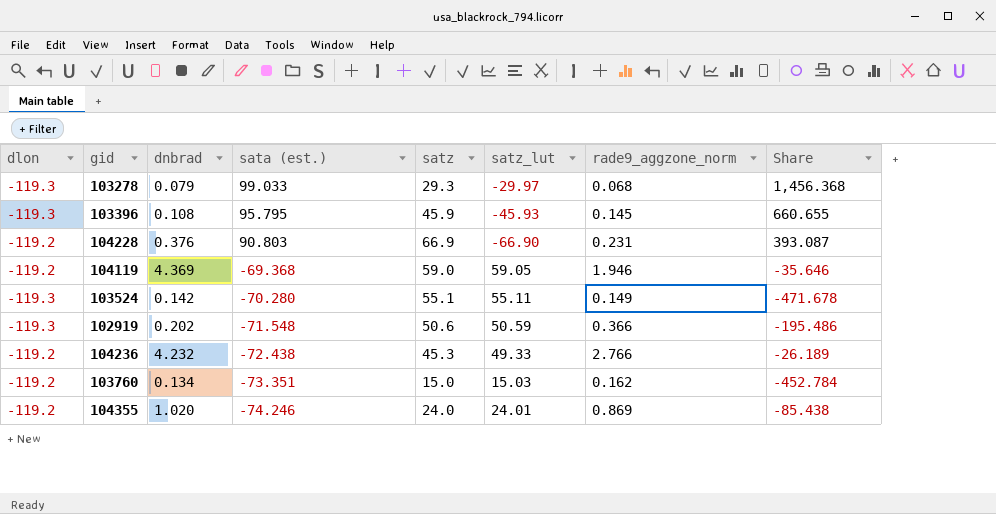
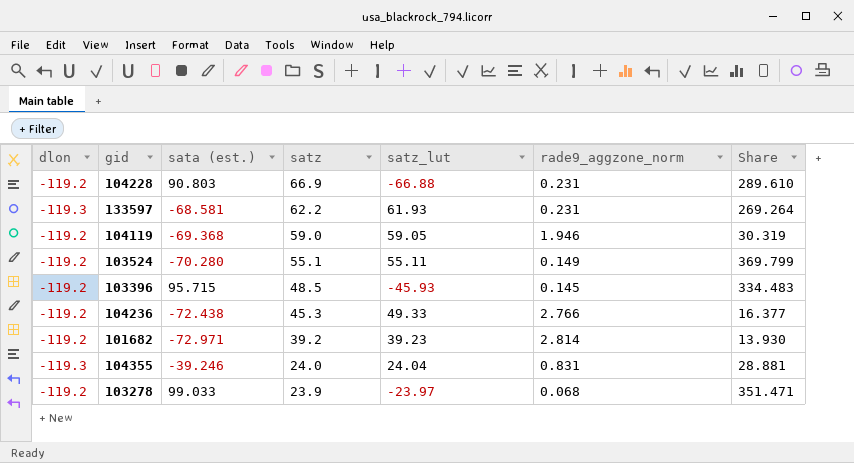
row order: sata (est.) descending -> satz descending
column dnbrad | position: 3 -> none
column Share | formula: [sata (est.)] / [rade9_aggzone_norm] -> [satz] / [rade9_aggzone_norm]
row 102919: -119.3 | 0.202 | -71.548 | 50.6 | 50.59 | 0.366 | -195.486 -> none
row 103760: -119.2 | 0.134 | -73.351 | 15.0 | 15.03 | 0.162 | -452.784 -> none
104228 | satz_lut: -66.90 -> -66.88
row 133597: none -> -119.3 | -68.581 | 62.2 | 61.93 | 0.231 | 269.264
103524 | dlon: -119.3 -> -119.2
103396 | dlon: -119.3 -> -119.2
103396 | sata (est.): 95.795 -> 95.715
103396 | satz: 45.9 -> 48.5
row 101682: none -> -119.2 | -72.971 | 39.2 | 39.23 | 2.814 | 13.930
104355 | dlon: -119.2 -> -119.3
104355 | sata (est.): -74.246 -> -39.246
104355 | satz_lut: 24.01 -> 24.04
104355 | rade9_aggzone_norm: 0.869 -> 0.831
103278 | dlon: -119.3 -> -119.2
103278 | satz: 29.3 -> 23.9
103278 | satz_lut: -29.97 -> -23.97

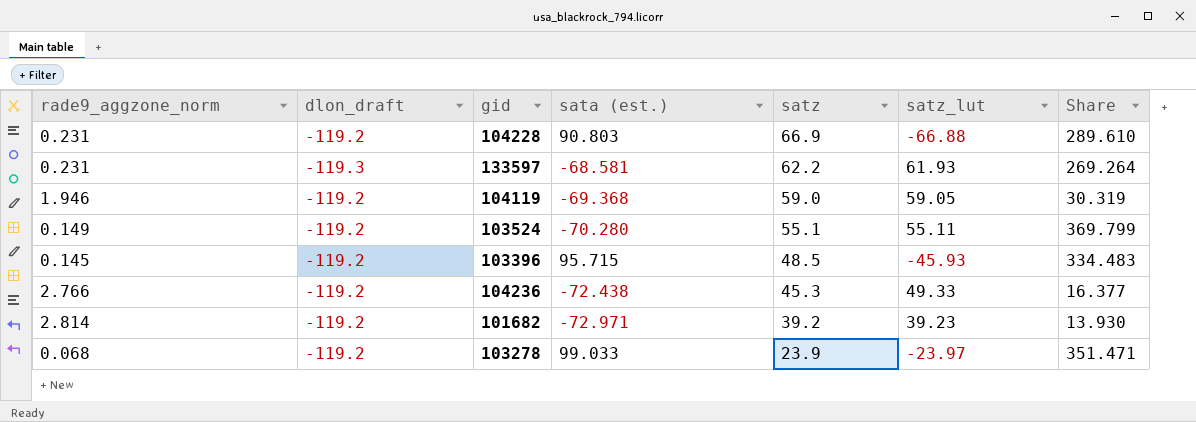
column rade9_aggzone_norm | position: 6 -> 1
column name: dlon -> dlon_draft
row 104355: -119.3 | -39.246 | 24.0 | 24.04 | 0.831 | 28.881 -> none

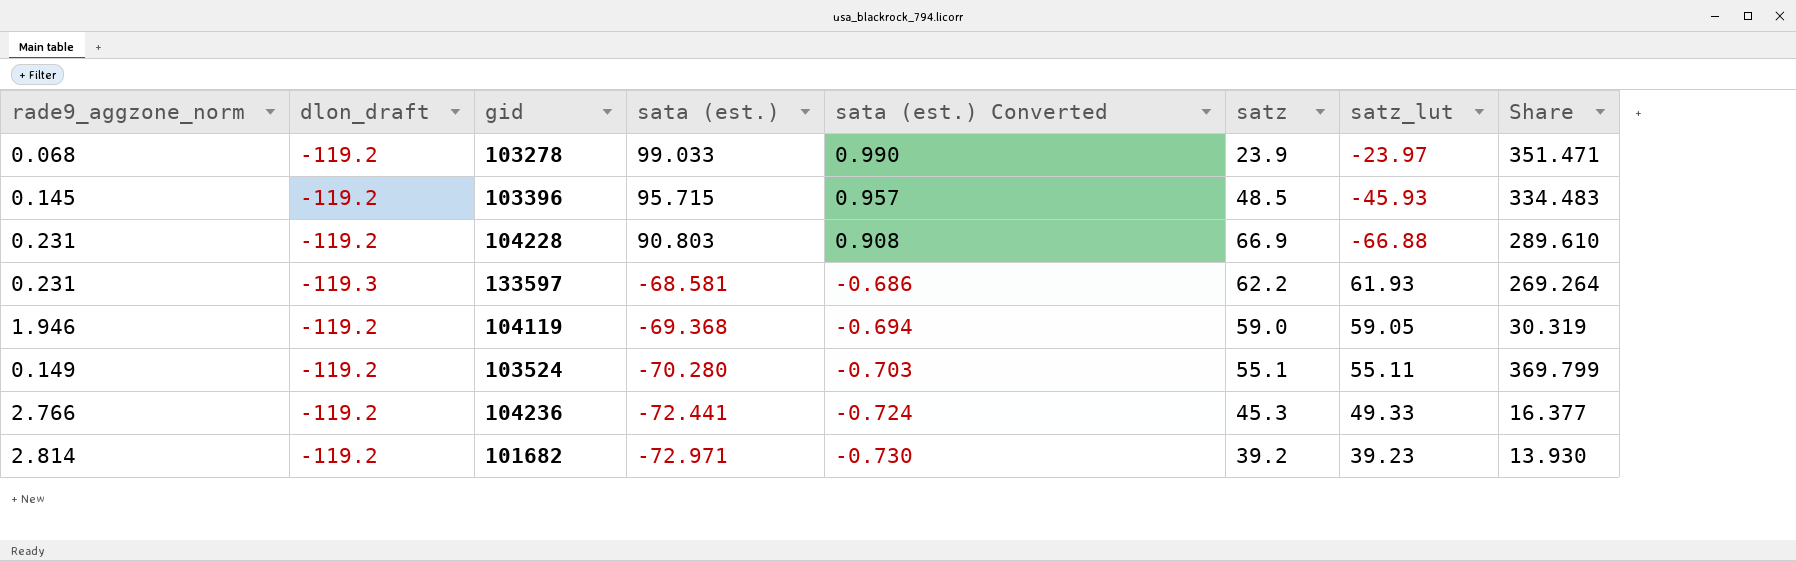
row order: satz descending -> sata (est.) descending
column sata (est.) Converted | formula: none -> [sata (est.)] * 0.01
104236 | sata (est.): -72.438 -> -72.441

